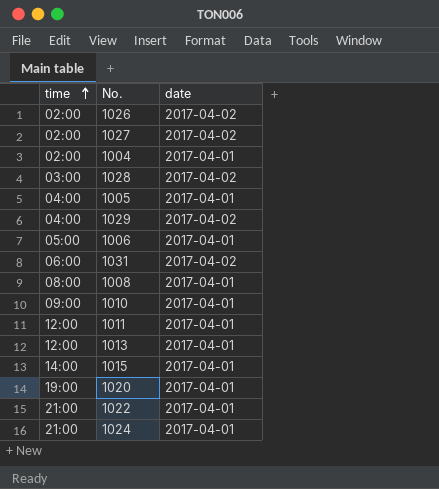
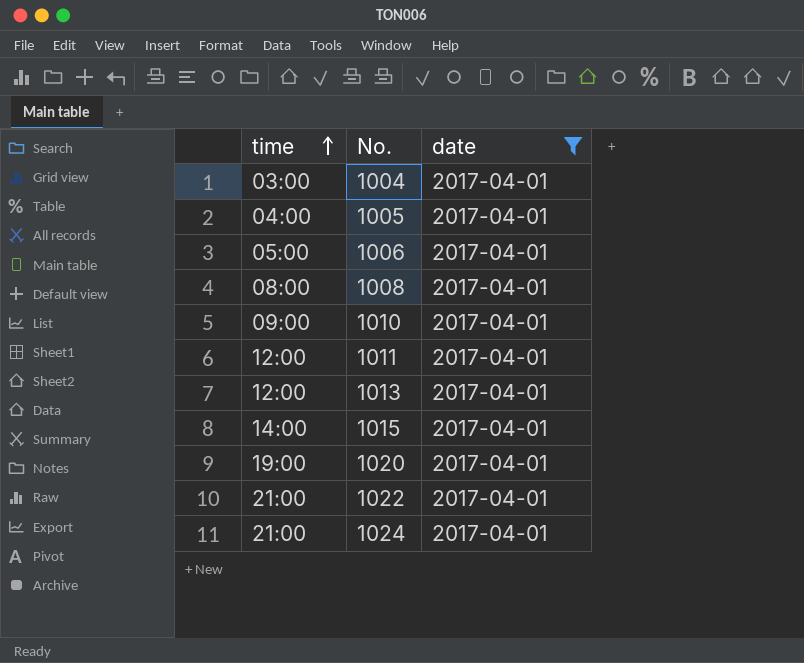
filter: none -> date = 2017-04-01
1004 | time: 02:00 -> 03:00

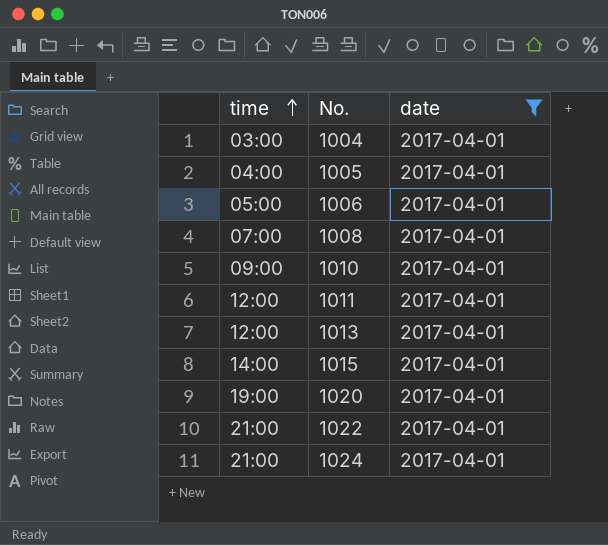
1008 | time: 08:00 -> 07:00

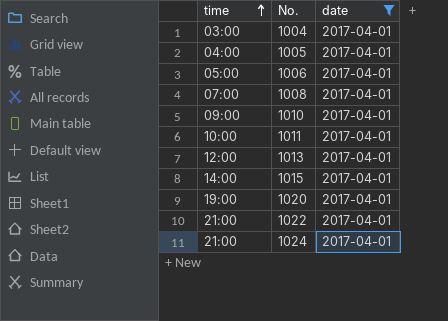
1011 | time: 12:00 -> 10:00

